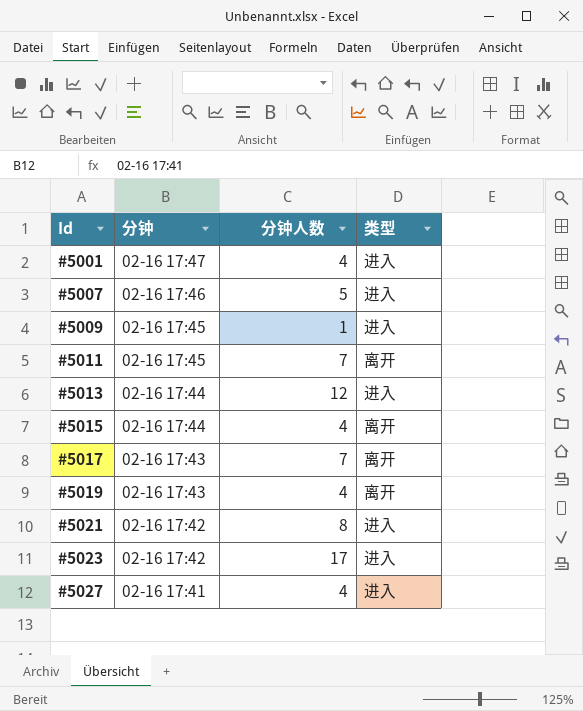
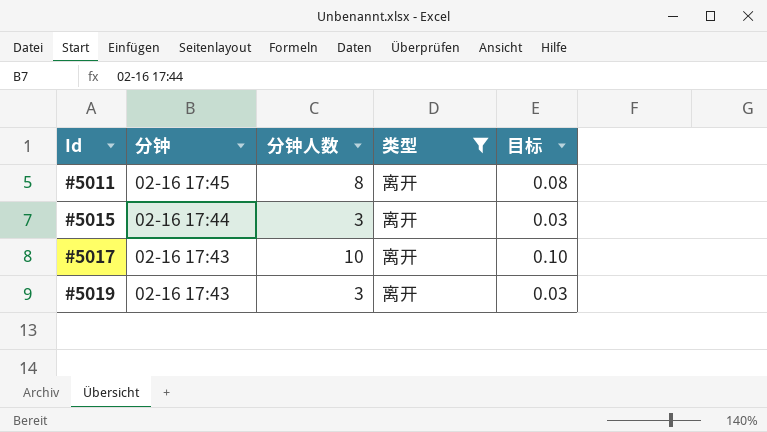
filter: none -> 类型 = 离开
column 目标 | formula: none -> [分钟人数] * 0.01
#5011 | 分钟人数: 7 -> 8
#5015 | 分钟人数: 4 -> 3
#5017 | 分钟人数: 7 -> 10
#5019 | 分钟人数: 4 -> 3

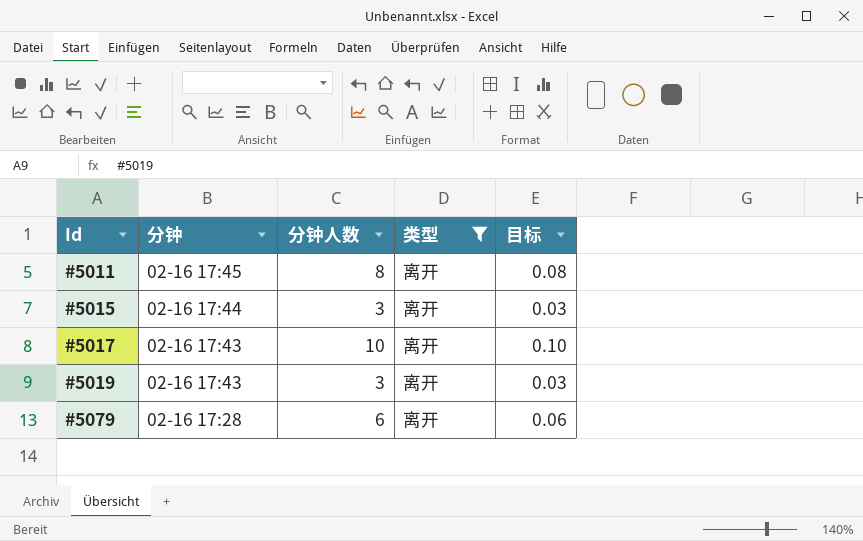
row #5079: none -> 02-16 17:28 | 6 | 离开 | 0.06

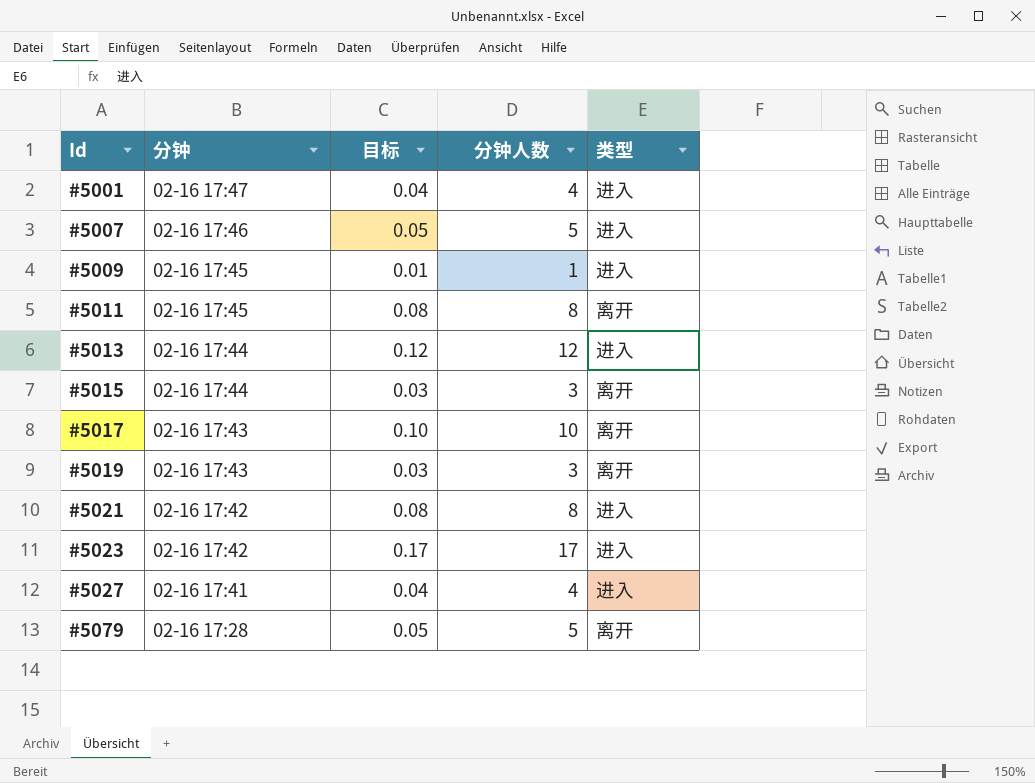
filter: 类型 = 离开 -> none
column 目标 | position: 5 -> 3
#5079 | 目标: 0.06 -> 0.05
#5079 | 分钟人数: 6 -> 5

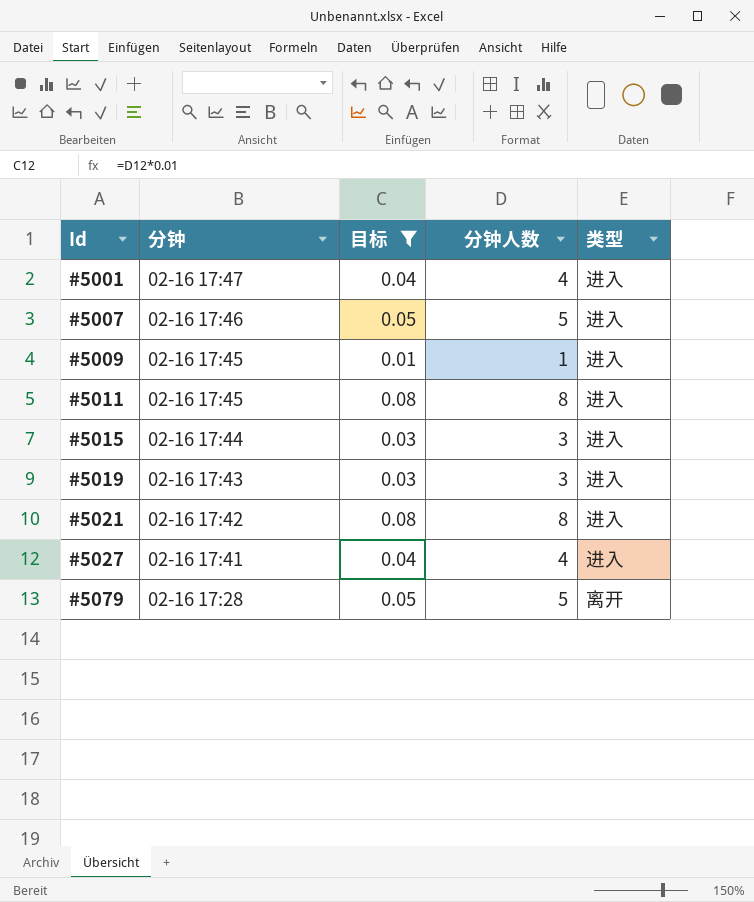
filter: none -> 目标 <= 0.08
#5011 | 类型: 离开 -> 进入
#5015 | 类型: 离开 -> 进入
#5019 | 类型: 离开 -> 进入

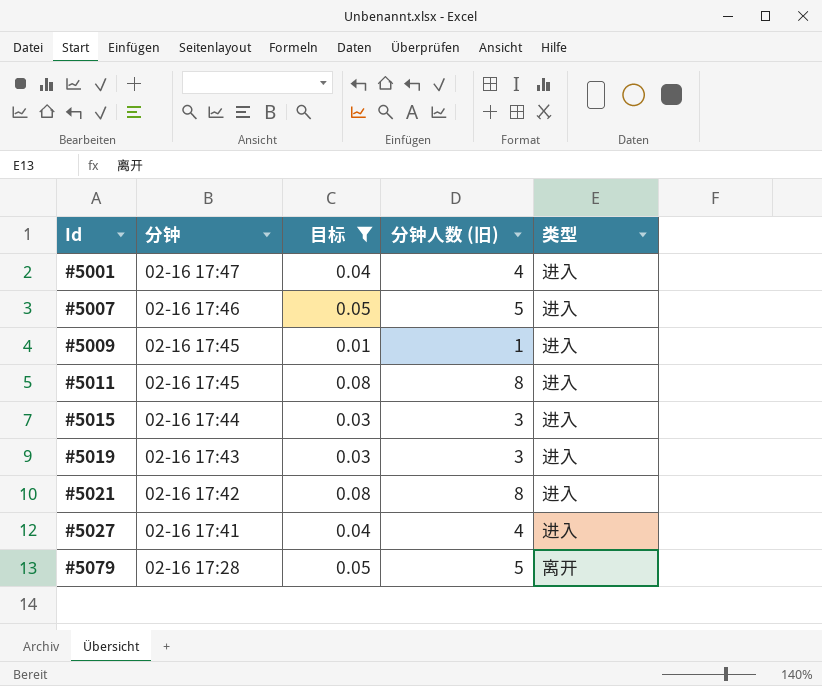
column name: 分钟人数 -> 分钟人数 (旧)

